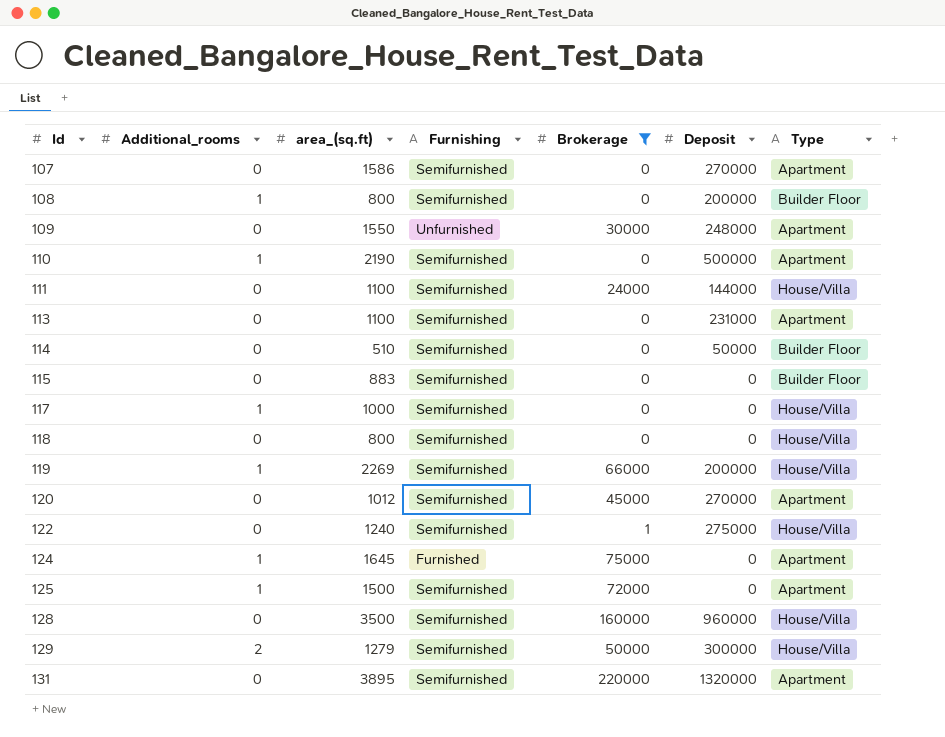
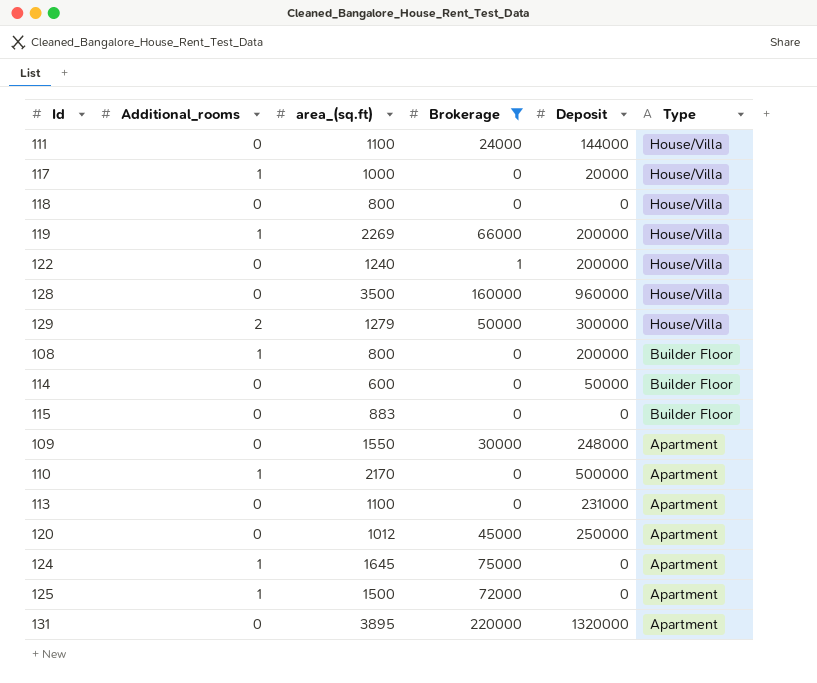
row order: Id ascending -> Type descending
column Furnishing | position: 4 -> none
row 107: 0 | 1586 | Semifurnished | 0 | 270000 | Apartment -> none
117 | Deposit: 0 -> 20000
122 | Deposit: 275000 -> 200000
114 | area_(sq.ft): 510 -> 600
110 | area_(sq.ft): 2190 -> 2170
120 | Deposit: 270000 -> 250000

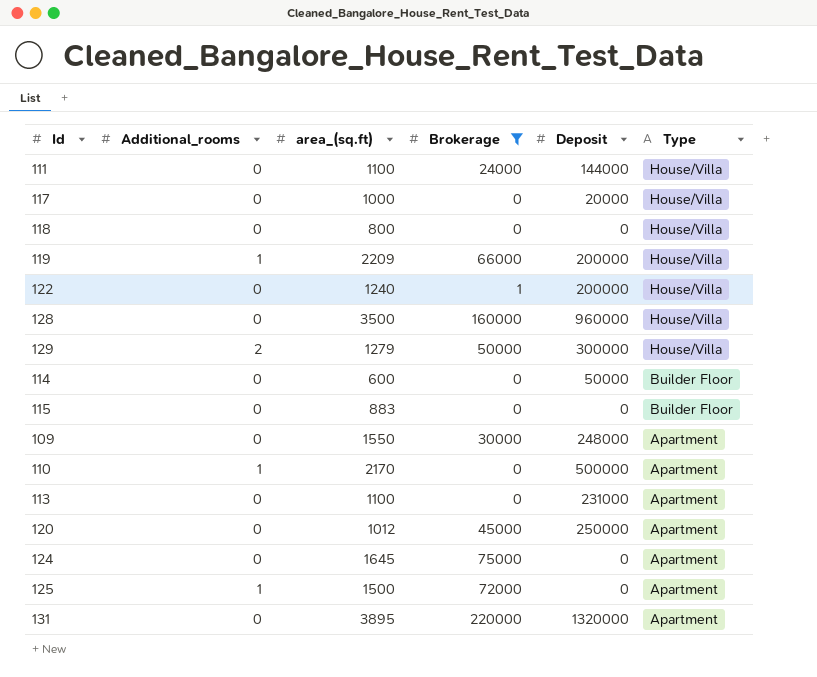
row 108: 1 | 800 | 0 | 200000 | Builder Floor -> none
117 | Additional_rooms: 1 -> 0
119 | area_(sq.ft): 2269 -> 2209
124 | Additional_rooms: 1 -> 0

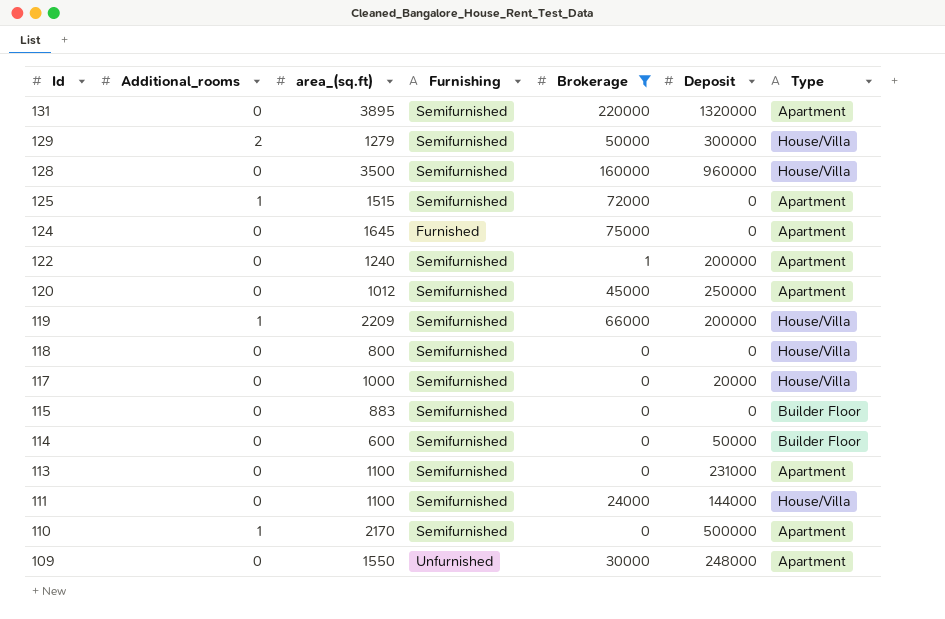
row order: Type descending -> Id descending
column Furnishing | position: none -> 4
125 | area_(sq.ft): 1500 -> 1515
122 | Type: House/Villa -> Apartment

